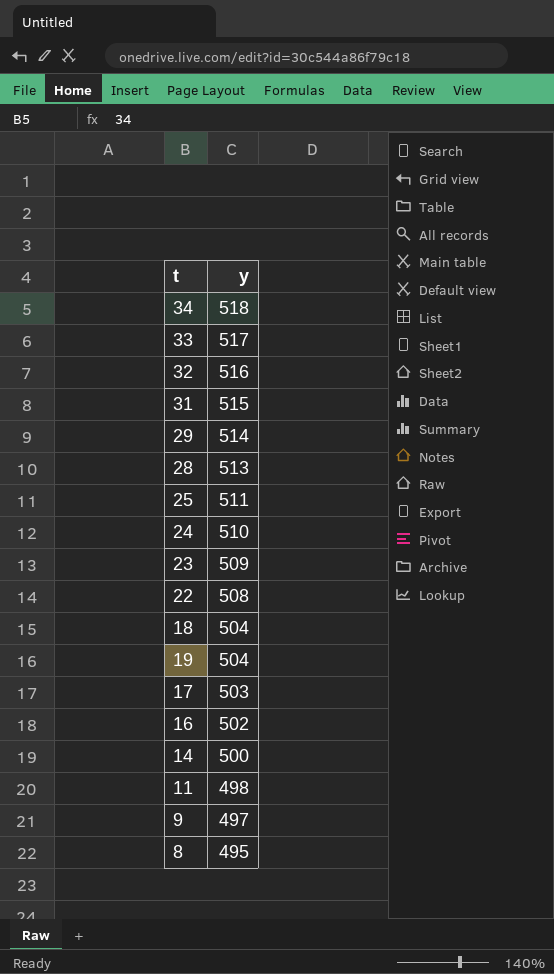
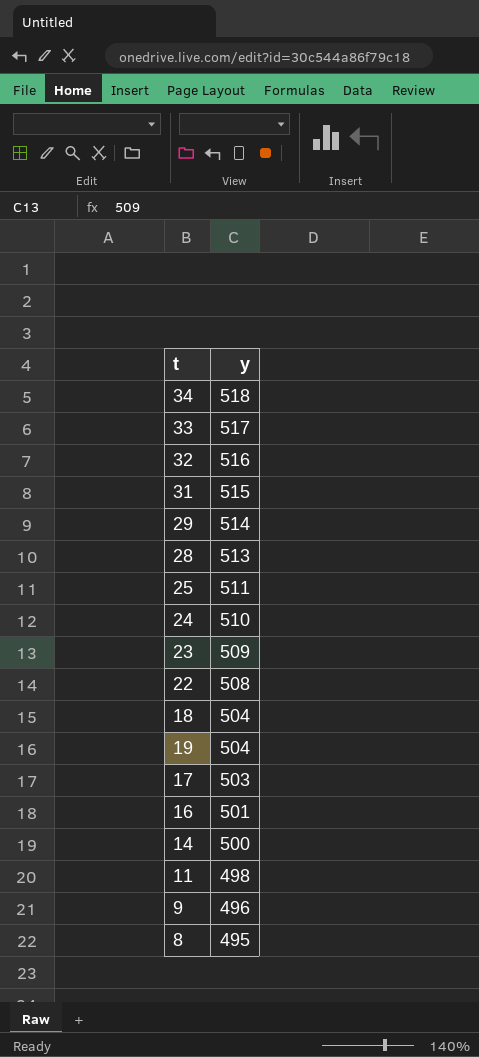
16 | y: 502 -> 501
9 | y: 497 -> 496

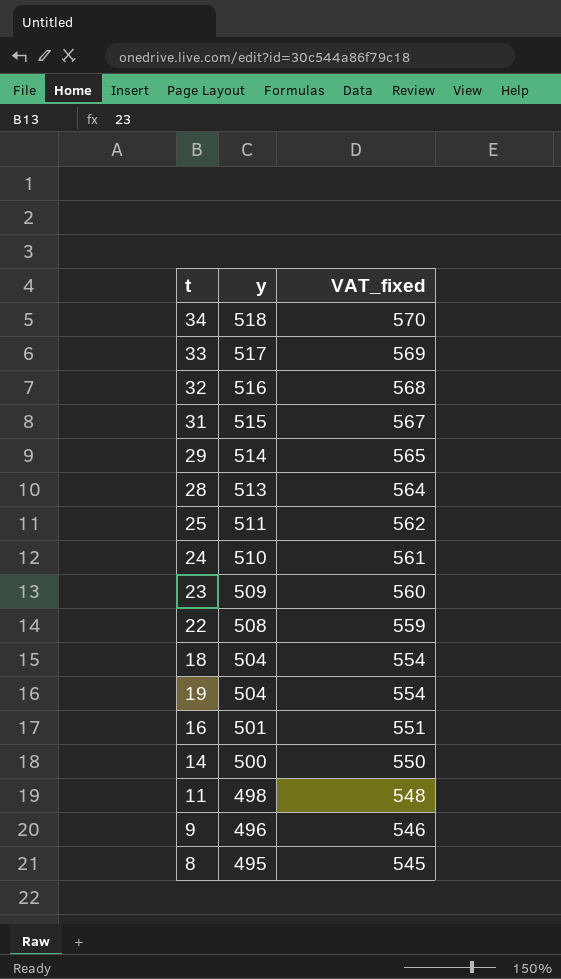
column VAT_fixed | formula: none -> [y] * 1.1
row 17: 503 -> none

